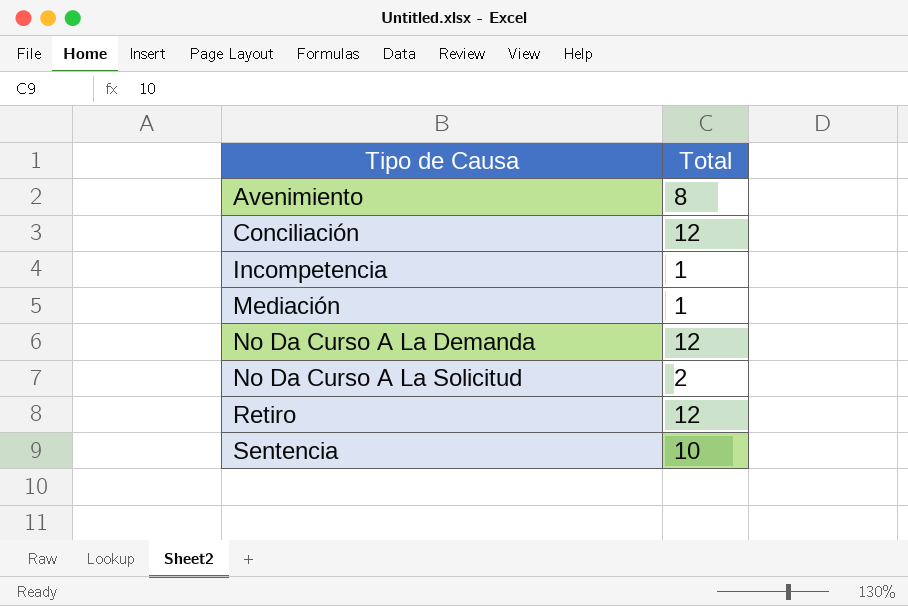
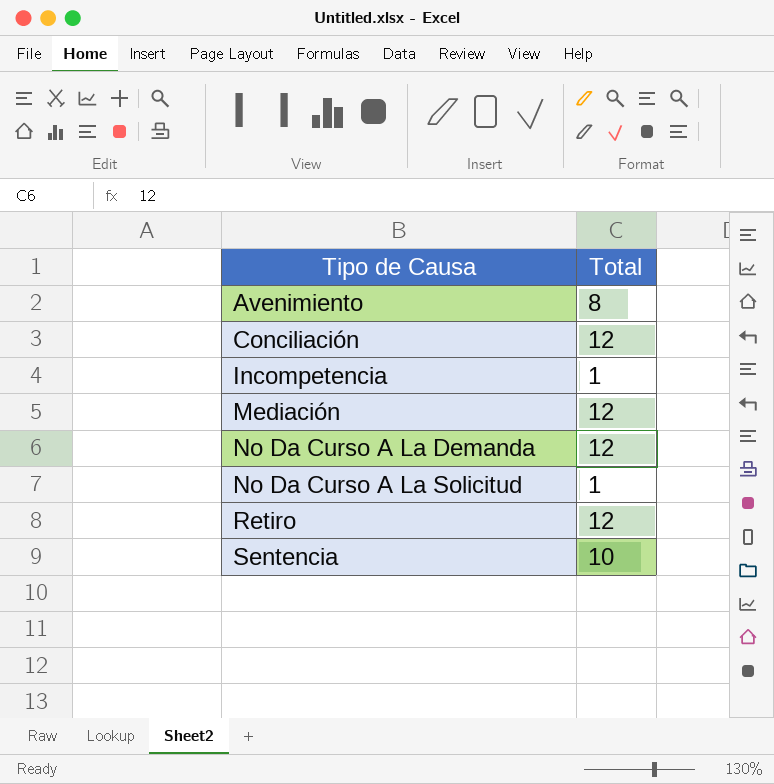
Mediación | Total: 1 -> 12
No Da Curso A La Solicitud | Total: 2 -> 1

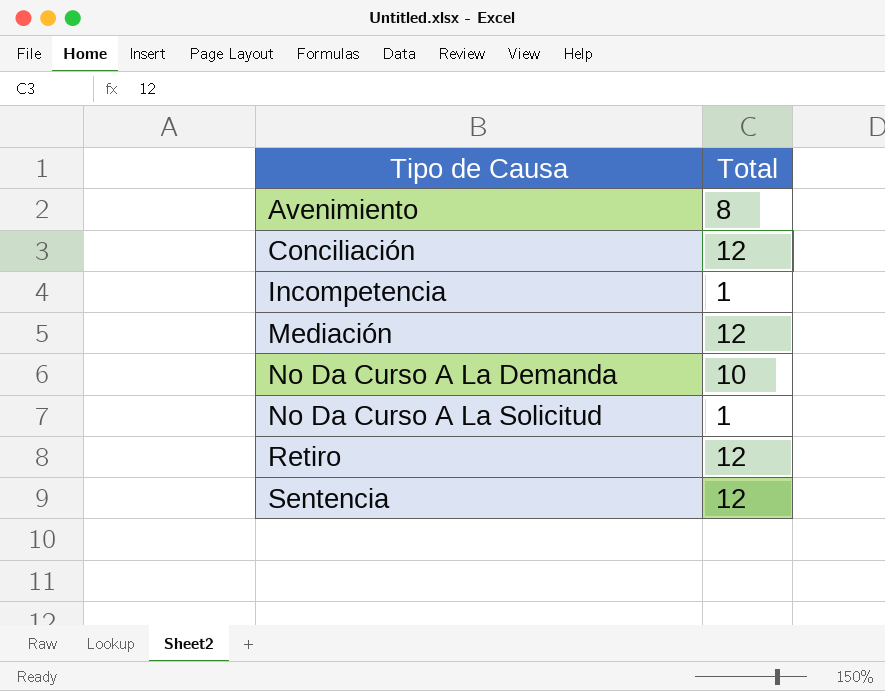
No Da Curso A La Demanda | Total: 12 -> 10
Sentencia | Total: 10 -> 12

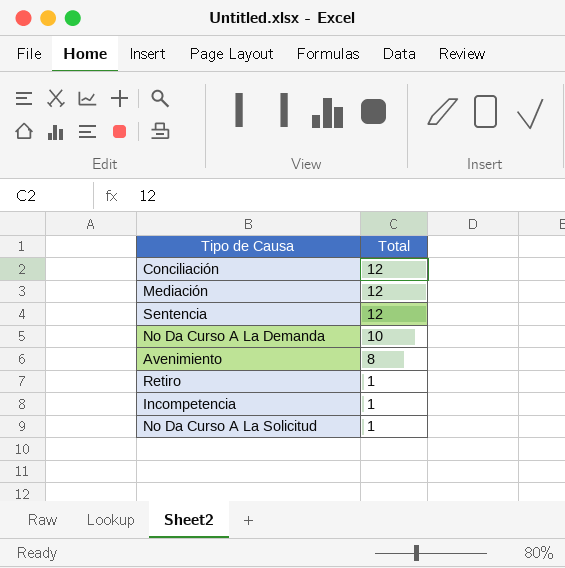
row order: Tipo de Causa ascending -> Total descending
Retiro | Total: 12 -> 1

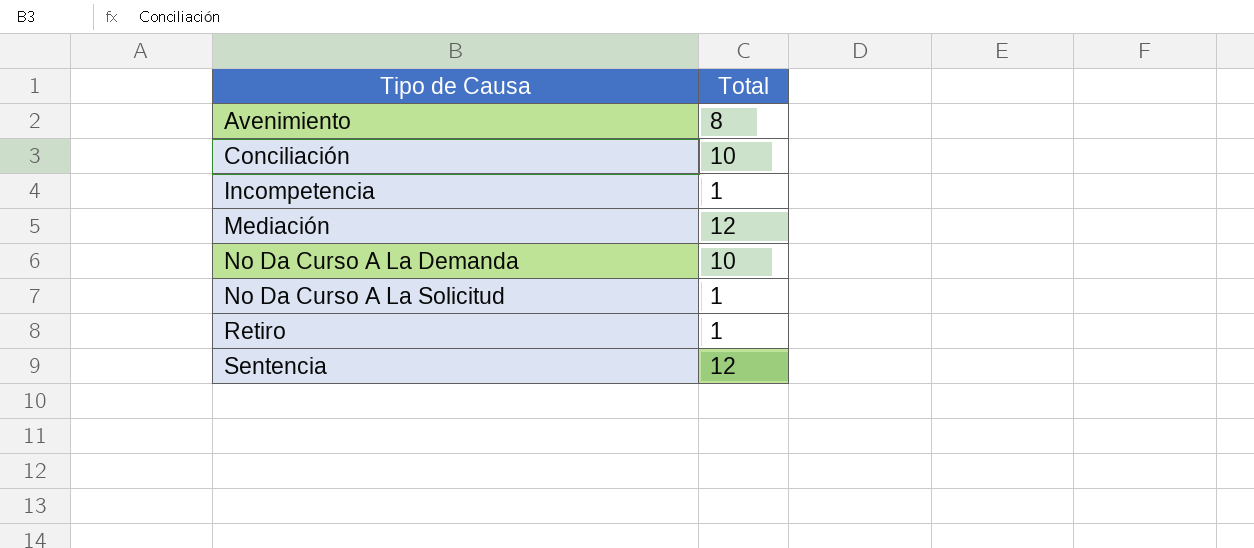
row order: Total descending -> Tipo de Causa ascending
Conciliación | Total: 12 -> 10

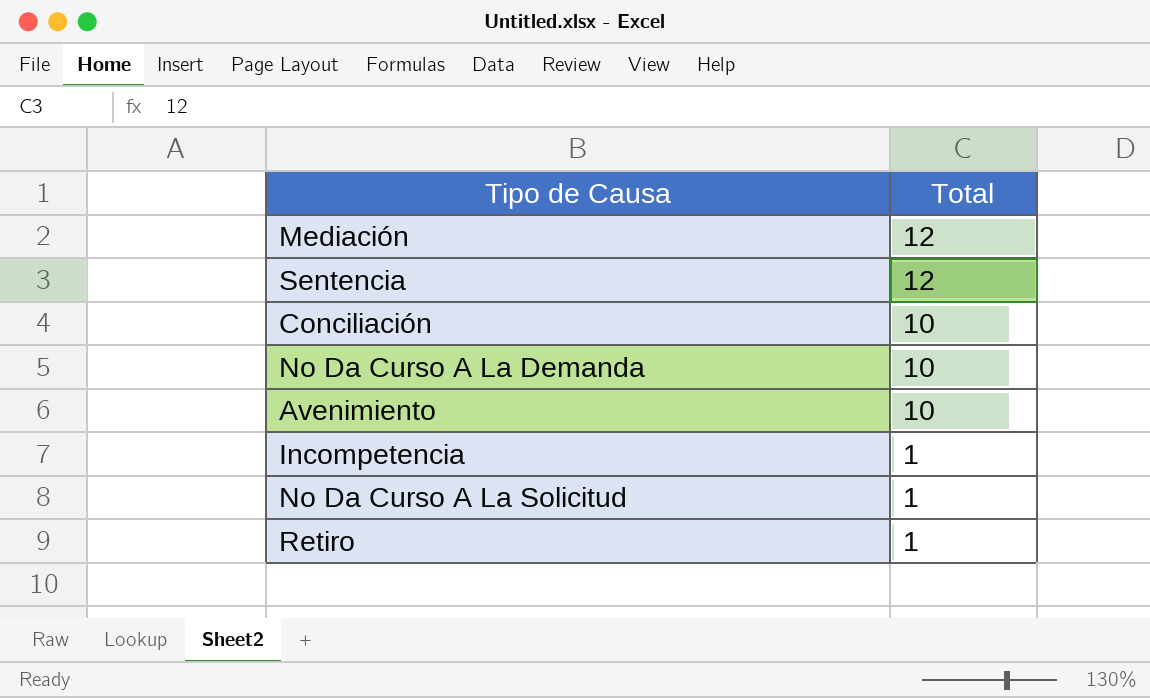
row order: Tipo de Causa ascending -> Total descending
Avenimiento | Total: 8 -> 10

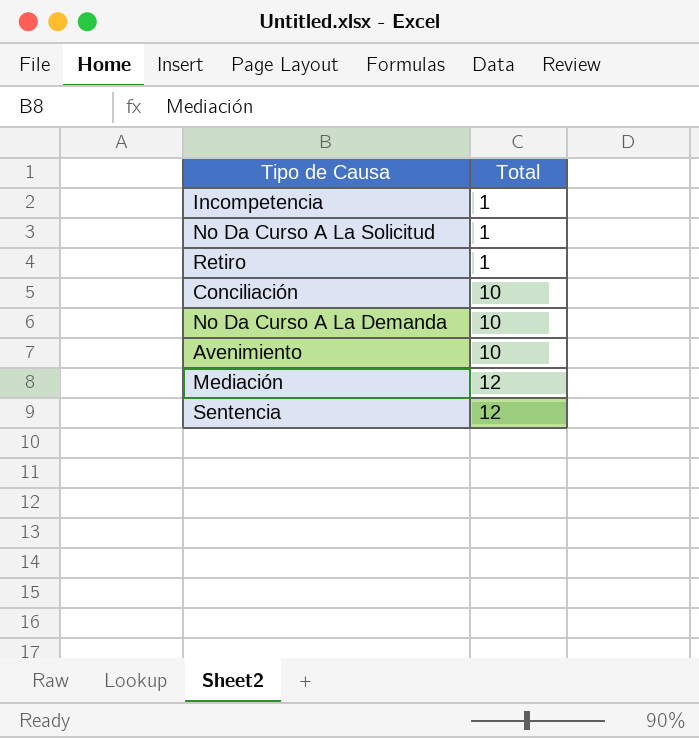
row order: Total descending -> Total ascending

